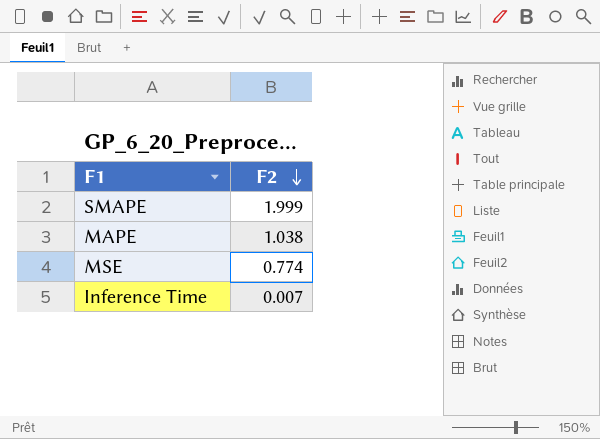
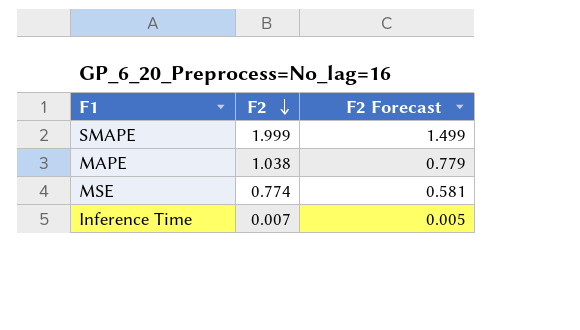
column F2 Forecast | formula: none -> [F2] * 0.75

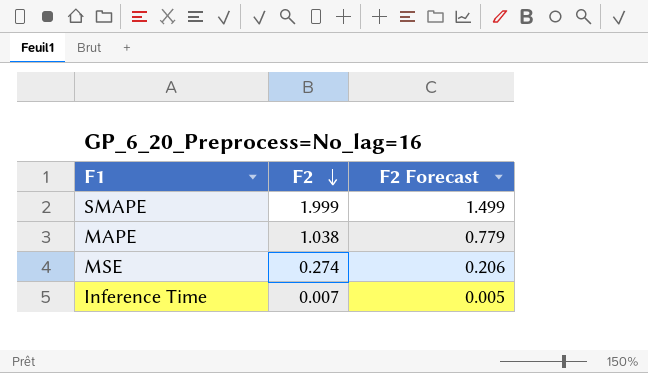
MSE | F2: 0.774 -> 0.274
MSE | F2 Forecast: 0.581 -> 0.206

